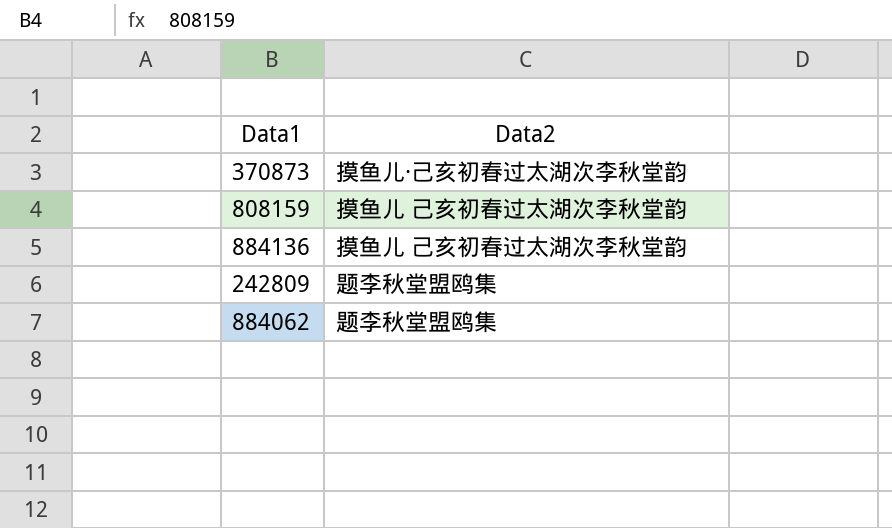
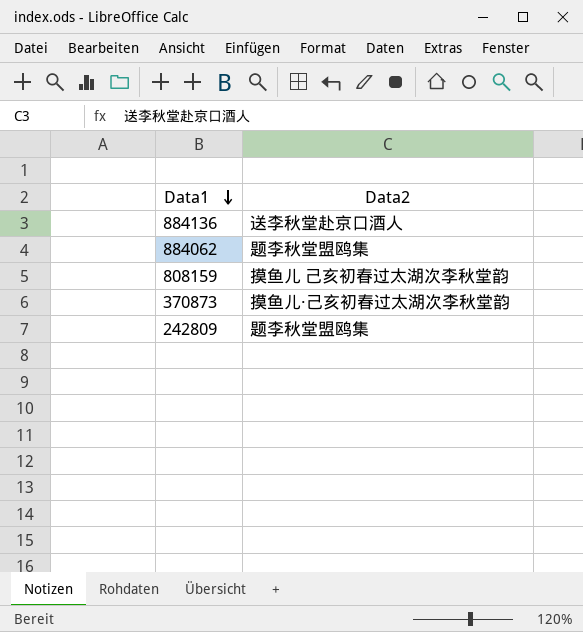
row order: none -> Data1 descending
884136 | Data2: 摸鱼儿 己亥初春过太湖次李秋堂韵 -> 送李秋堂赴京口酒人

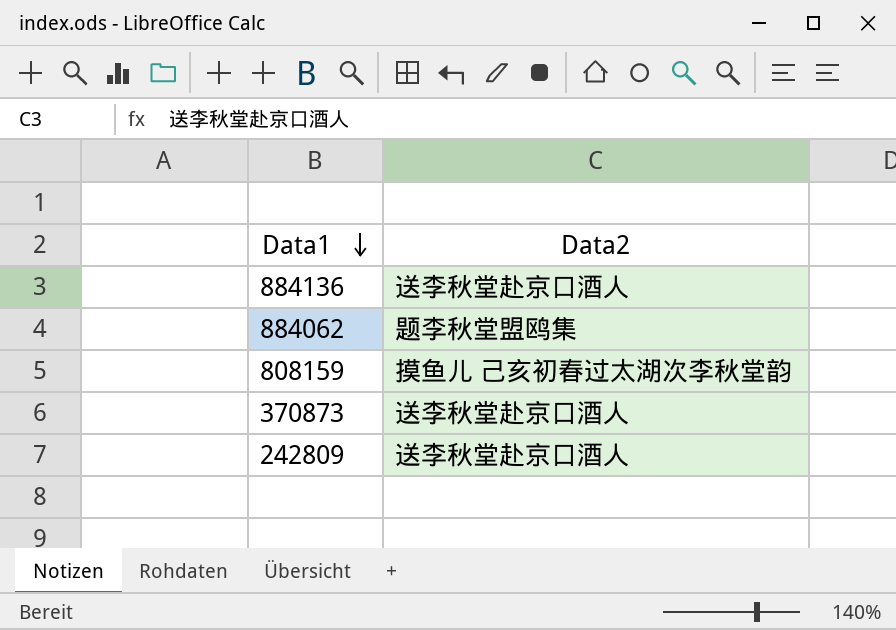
370873 | Data2: 摸鱼儿·己亥初春过太湖次李秋堂韵 -> 送李秋堂赴京口酒人
242809 | Data2: 题李秋堂盟鸥集 -> 送李秋堂赴京口酒人

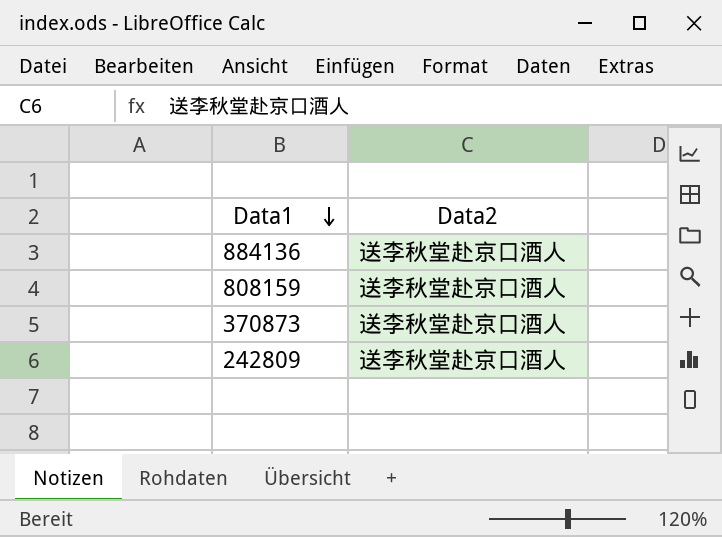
row 884062: 题李秋堂盟鸥集 -> none
808159 | Data2: 摸鱼儿 己亥初春过太湖次李秋堂韵 -> 送李秋堂赴京口酒人

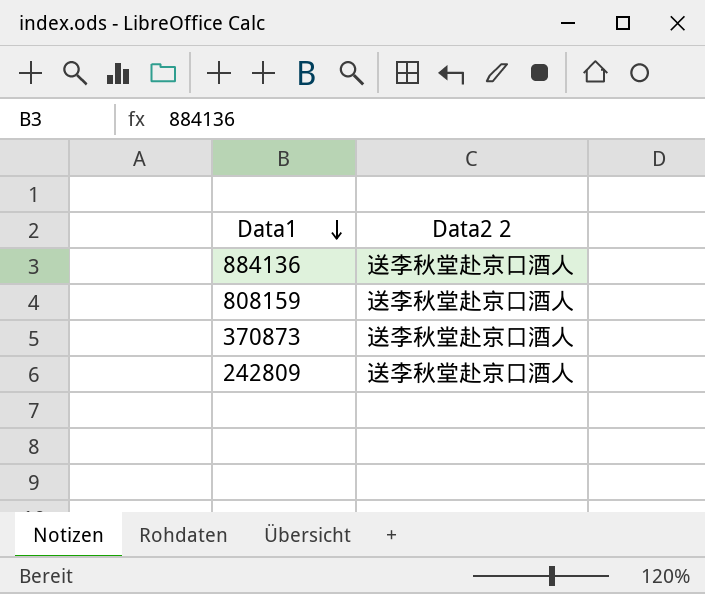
column name: Data2 -> Data2 2

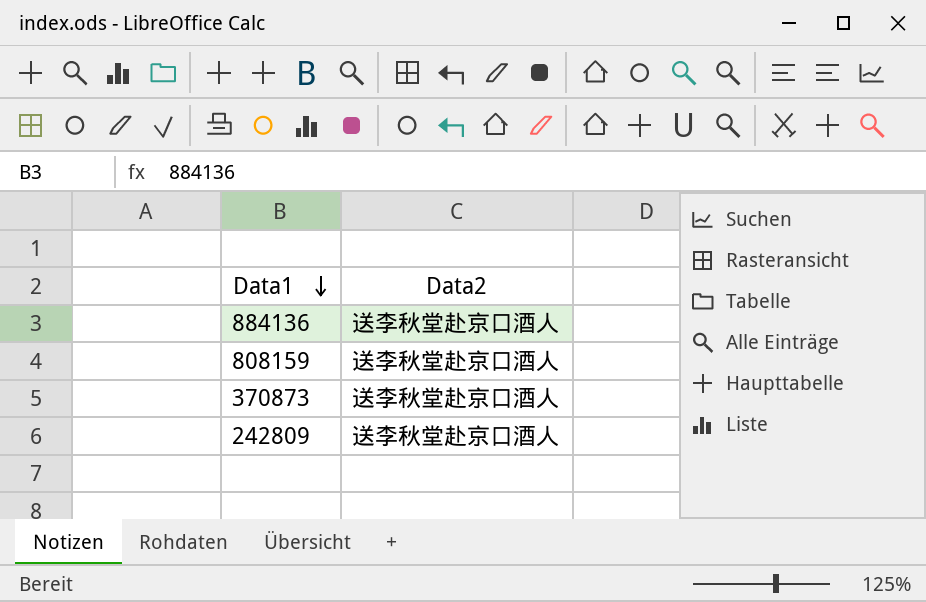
column name: Data2 2 -> Data2

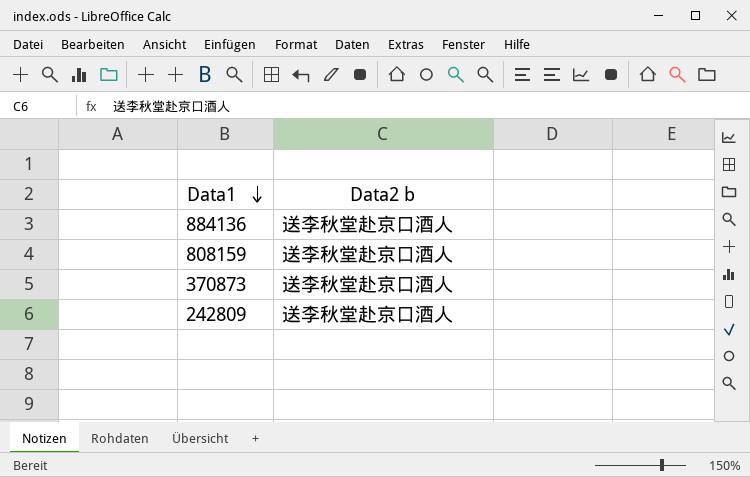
column name: Data2 -> Data2 b

